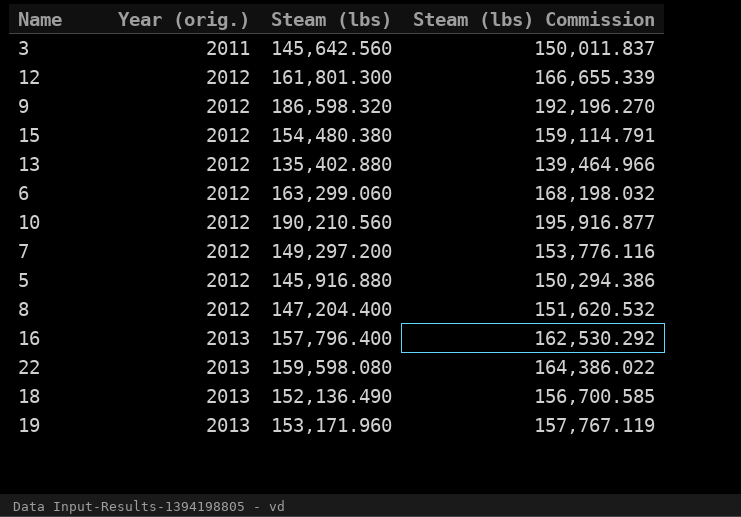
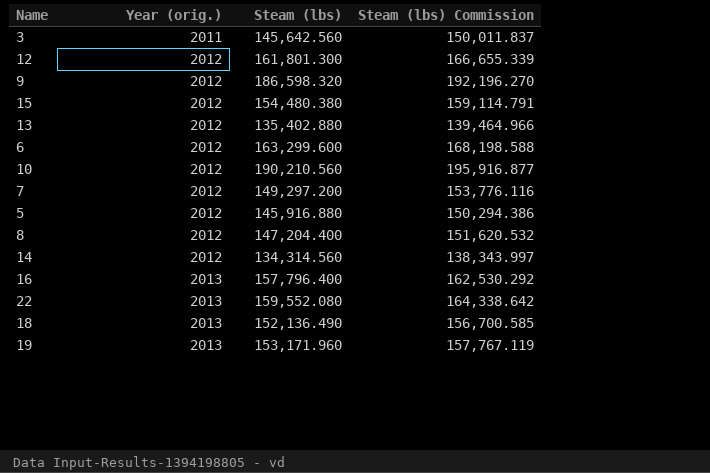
6 | Steam (lbs): 163,299.060 -> 163,299.600
6 | Steam (lbs) Commission: 168,198.032 -> 168,198.588
row 14: none -> 2012 | 134,314.560 | 138,343.997
22 | Steam (lbs): 159,598.080 -> 159,552.080
22 | Steam (lbs) Commission: 164,386.022 -> 164,338.642

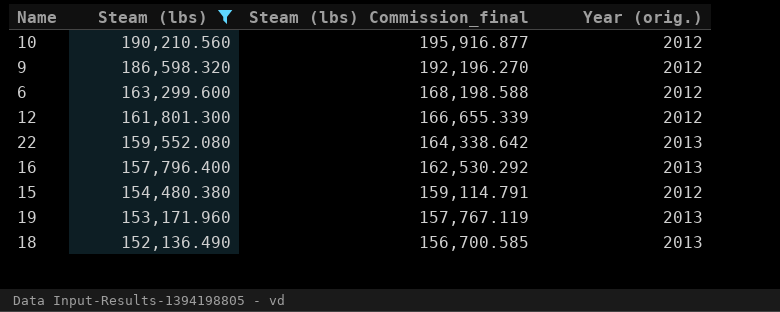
filter: none -> Steam (lbs) >= 152,136.490
row order: Year (orig.) ascending -> Steam (lbs) descending
column name: Steam (lbs) Commission -> Steam (lbs) Commission_final
column Year (orig.) | position: 2 -> 4

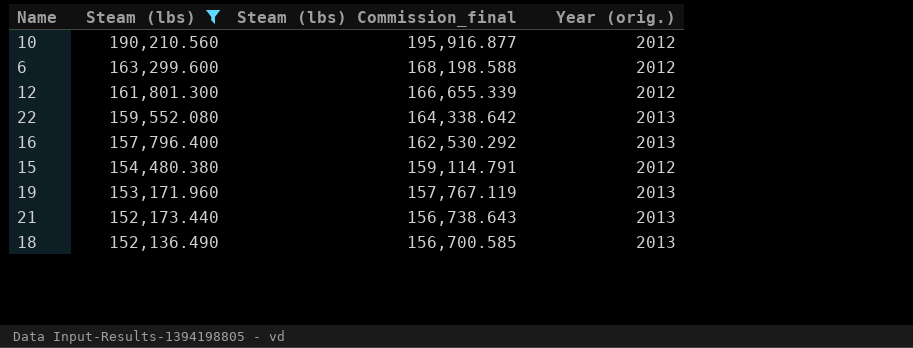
row 9: 186,598.320 | 192,196.270 | 2012 -> none
row 21: none -> 152,173.440 | 156,738.643 | 2013

